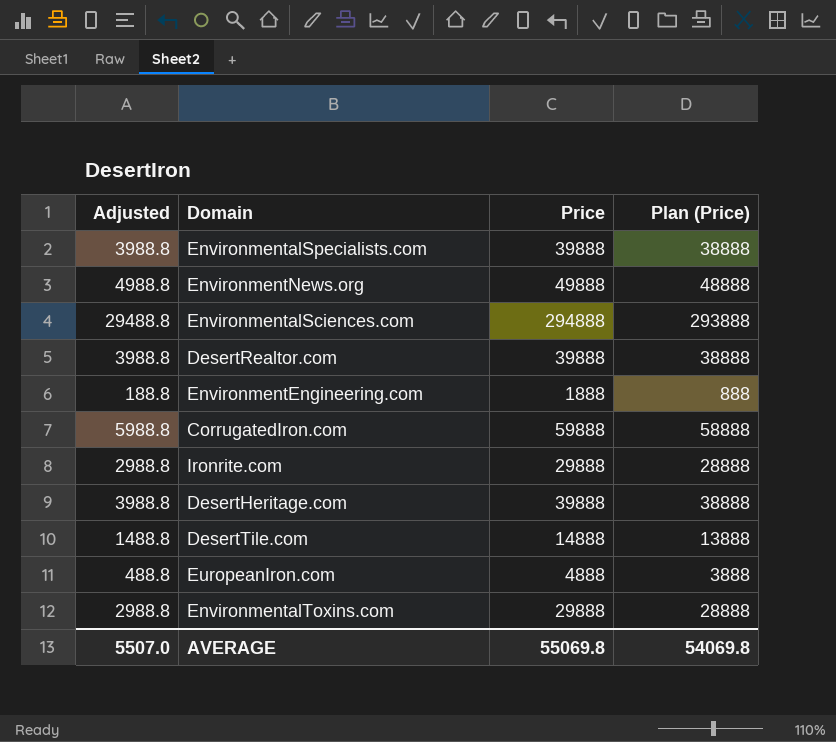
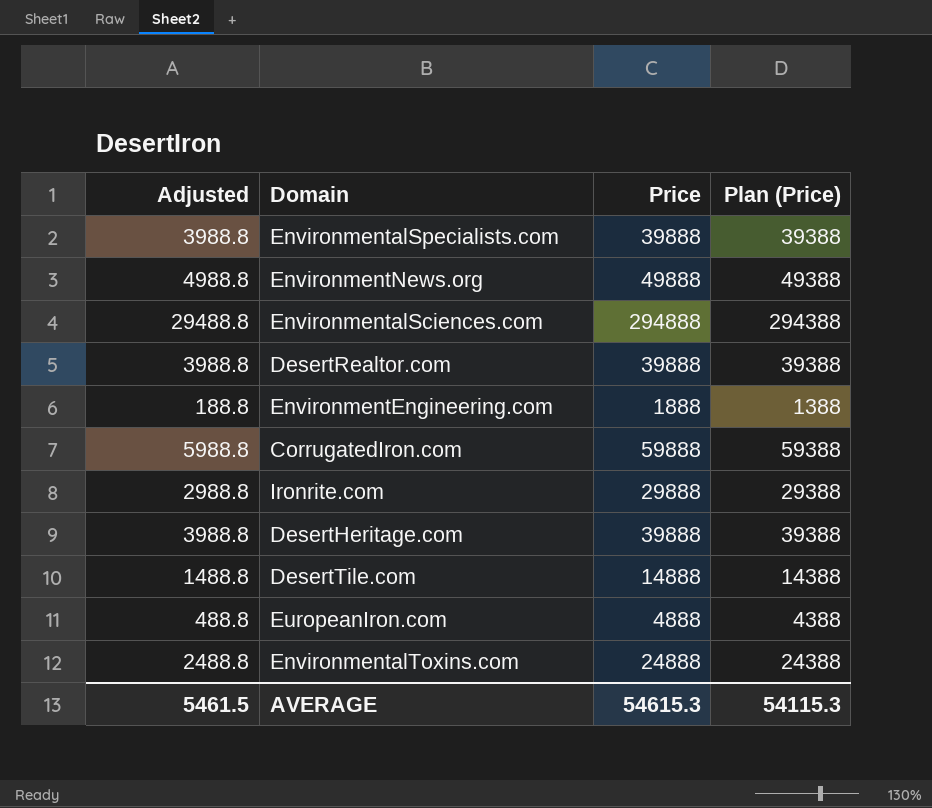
column Plan (Price) | formula: [Price] - 1000 -> [Price] - 500
EnvironmentalToxins.com | Adjusted: 2988.8 -> 2488.8
EnvironmentalToxins.com | Price: 29888 -> 24888
AVERAGE | Adjusted: 5507.0 -> 5461.5
AVERAGE | Price: 55069.8 -> 54615.3
AVERAGE | Plan (Price): 54069.8 -> 54115.3

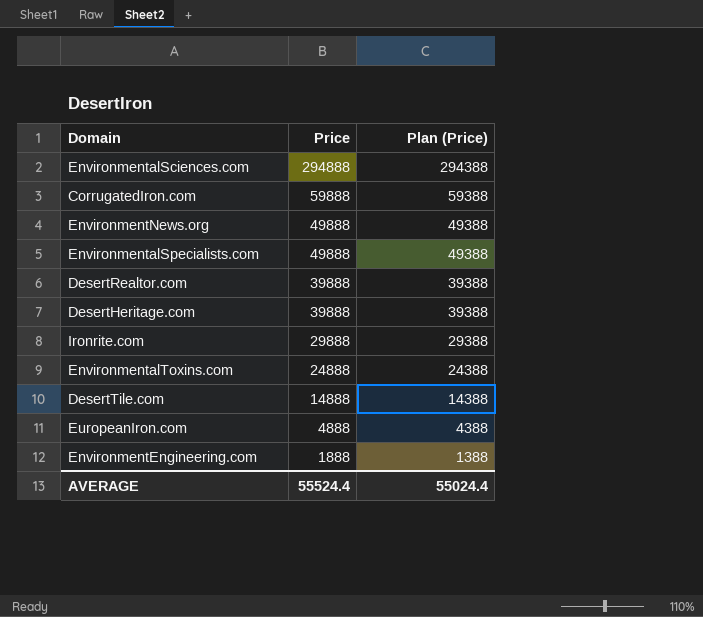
row order: none -> Price descending
column Adjusted | formula: [Price] * 0.1 -> none
EnvironmentalSpecialists.com | Price: 39888 -> 49888
EnvironmentalSpecialists.com | Plan (Price): 39388 -> 49388
AVERAGE | Price: 54615.3 -> 55524.4
AVERAGE | Plan (Price): 54115.3 -> 55024.4

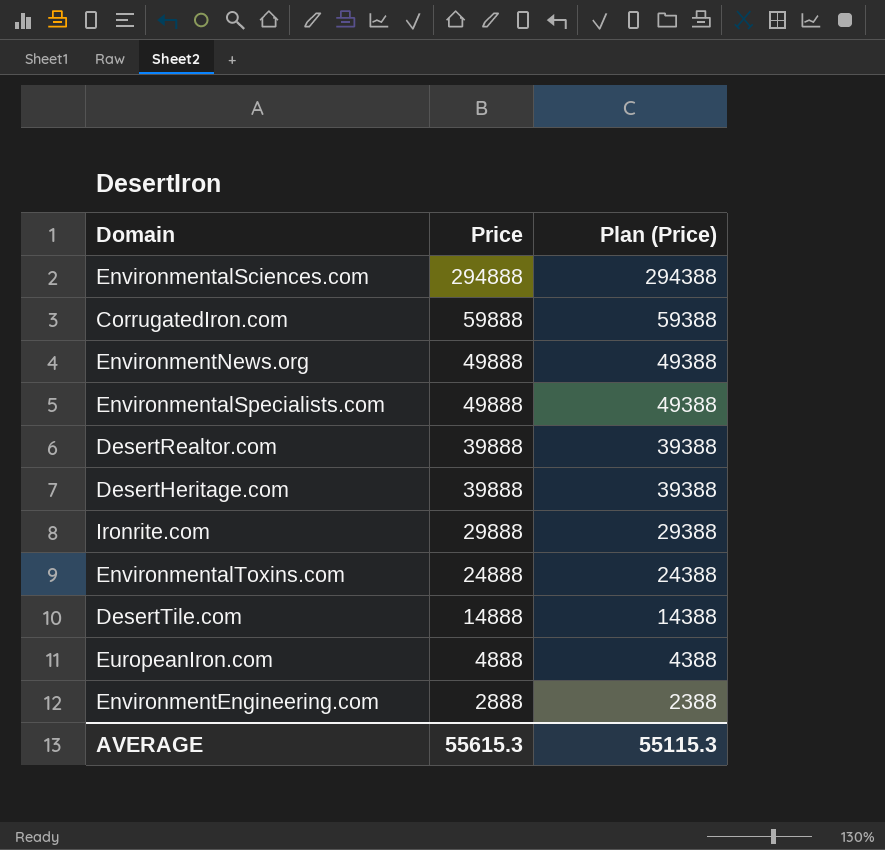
EnvironmentEngineering.com | Price: 1888 -> 2888
EnvironmentEngineering.com | Plan (Price): 1388 -> 2388
AVERAGE | Price: 55524.4 -> 55615.3
AVERAGE | Plan (Price): 55024.4 -> 55115.3

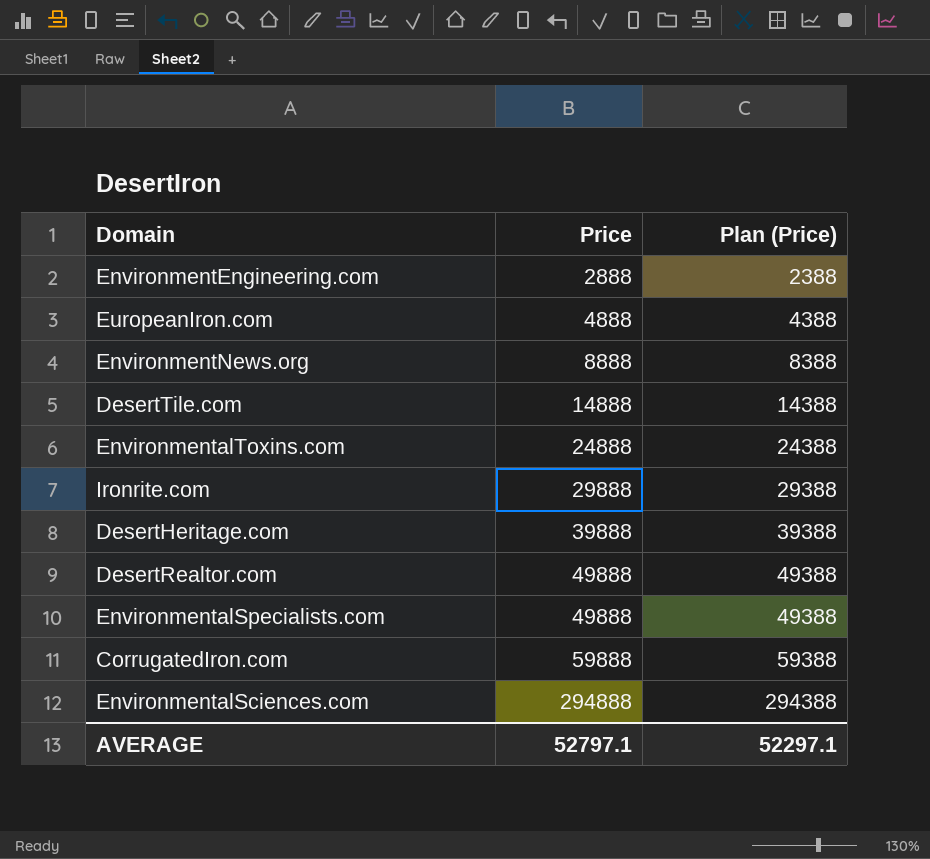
row order: Price descending -> Price ascending
EnvironmentNews.org | Price: 49888 -> 8888
EnvironmentNews.org | Plan (Price): 49388 -> 8388
DesertRealtor.com | Price: 39888 -> 49888
DesertRealtor.com | Plan (Price): 39388 -> 49388
AVERAGE | Price: 55615.3 -> 52797.1
AVERAGE | Plan (Price): 55115.3 -> 52297.1

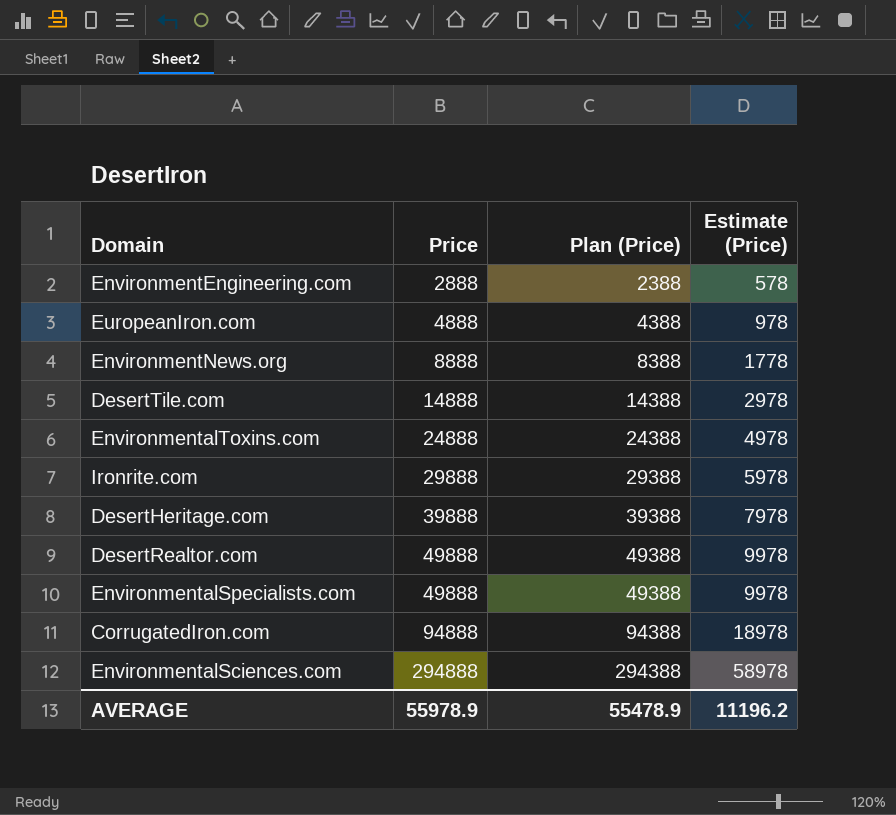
column Estimate (Price) | formula: none -> [Price] * 0.2
CorrugatedIron.com | Price: 59888 -> 94888
CorrugatedIron.com | Plan (Price): 59388 -> 94388
AVERAGE | Price: 52797.1 -> 55978.9
AVERAGE | Plan (Price): 52297.1 -> 55478.9

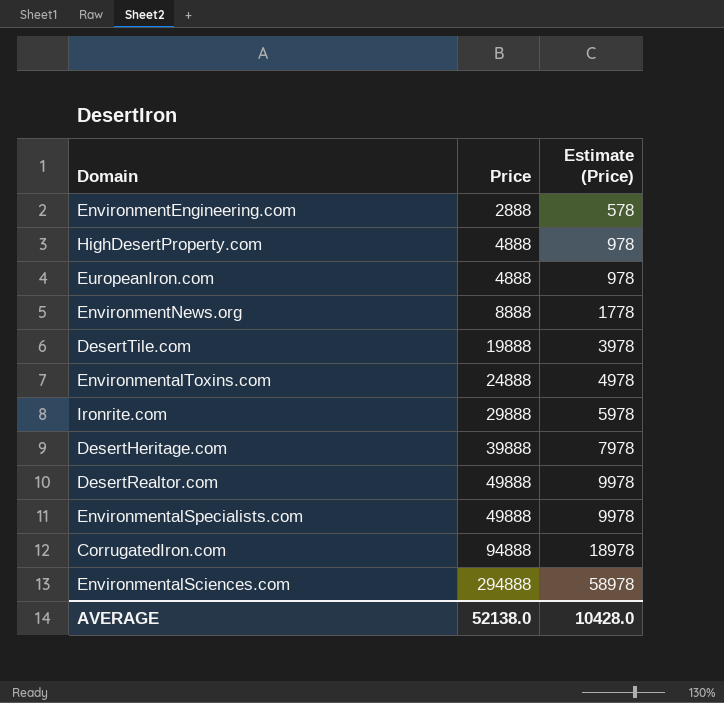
column Plan (Price) | formula: [Price] - 500 -> none
row HighDesertProperty.com: none -> 4888 | 978
DesertTile.com | Price: 14888 -> 19888
DesertTile.com | Estimate (Price): 2978 -> 3978
AVERAGE | Price: 55978.9 -> 52138.0
AVERAGE | Estimate (Price): 11196.2 -> 10428.0

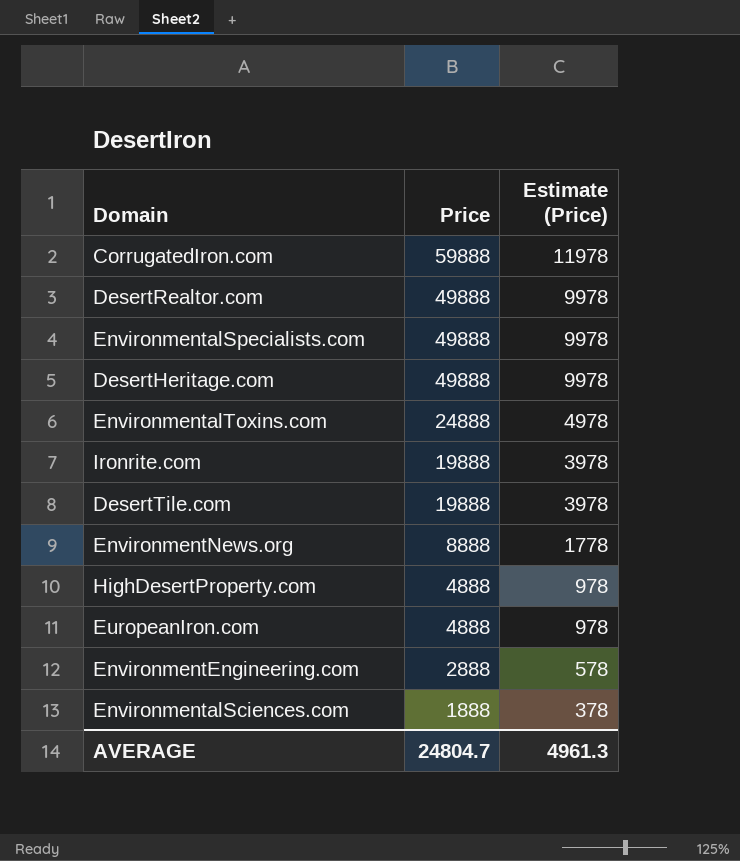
row order: Price ascending -> Price descending
CorrugatedIron.com | Price: 94888 -> 59888
CorrugatedIron.com | Estimate (Price): 18978 -> 11978
DesertHeritage.com | Price: 39888 -> 49888
DesertHeritage.com | Estimate (Price): 7978 -> 9978
Ironrite.com | Price: 29888 -> 19888
Ironrite.com | Estimate (Price): 5978 -> 3978
EnvironmentalSciences.com | Price: 294888 -> 1888
EnvironmentalSciences.com | Estimate (Price): 58978 -> 378
AVERAGE | Price: 52138.0 -> 24804.7
AVERAGE | Estimate (Price): 10428.0 -> 4961.3

